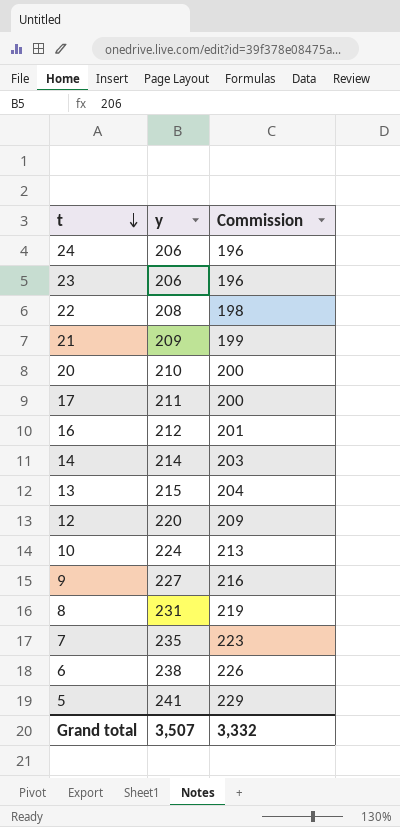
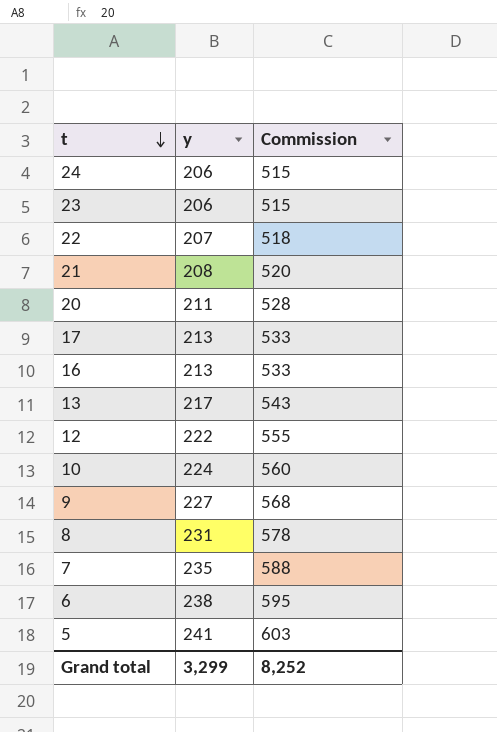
column Commission | formula: [y] * 0.95 -> [y] * 2.5
row 14: 214 | 203 -> none
22 | y: 208 -> 207
21 | y: 209 -> 208
20 | y: 210 -> 211
17 | y: 211 -> 213
16 | y: 212 -> 213
13 | y: 215 -> 217
12 | y: 220 -> 222
Grand total | y: 3,507 -> 3,299
Grand total | Commission: 3,332 -> 8,252

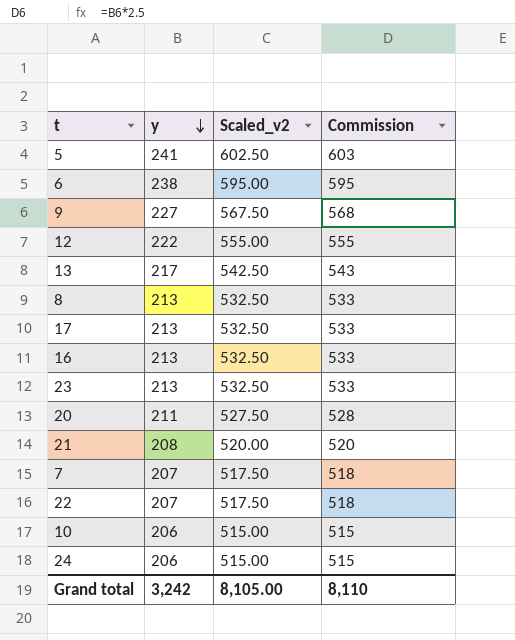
row order: t descending -> y descending
column Scaled_v2 | formula: none -> [y] * 2.5
8 | y: 231 -> 213
8 | Commission: 578 -> 533
23 | y: 206 -> 213
23 | Commission: 515 -> 533
7 | y: 235 -> 207
7 | Commission: 588 -> 518
10 | y: 224 -> 206
10 | Commission: 560 -> 515
Grand total | y: 3,299 -> 3,242
Grand total | Commission: 8,252 -> 8,110

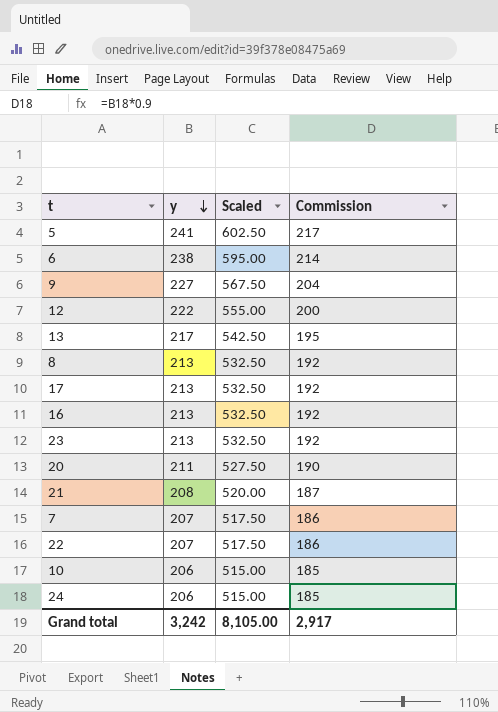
column name: Scaled_v2 -> Scaled
column Commission | formula: [y] * 2.5 -> [y] * 0.9
Grand total | Commission: 8,110 -> 2,917

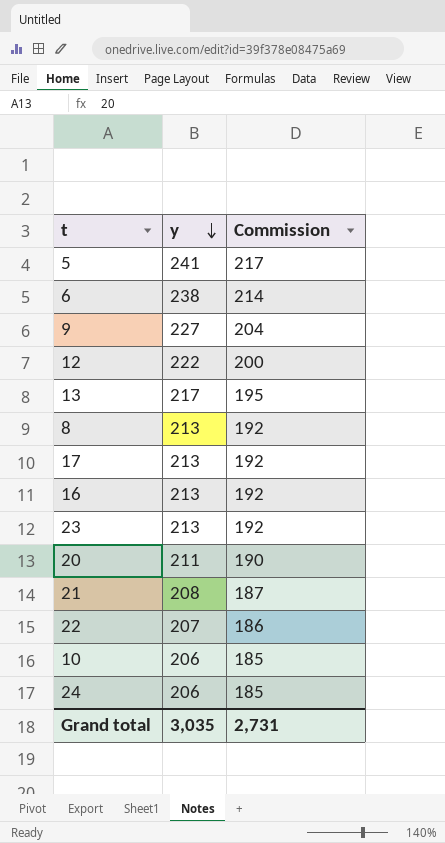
column Scaled | formula: [y] * 2.5 -> none
row 7: 207 | 517.50 | 186 -> none
Grand total | y: 3,242 -> 3,035
Grand total | Commission: 2,917 -> 2,731

